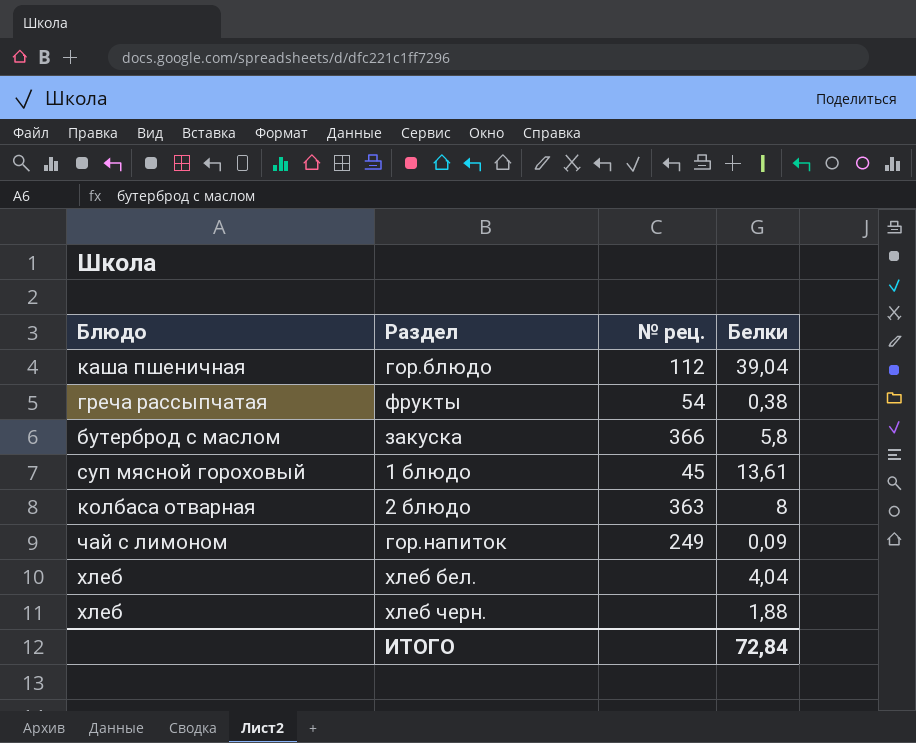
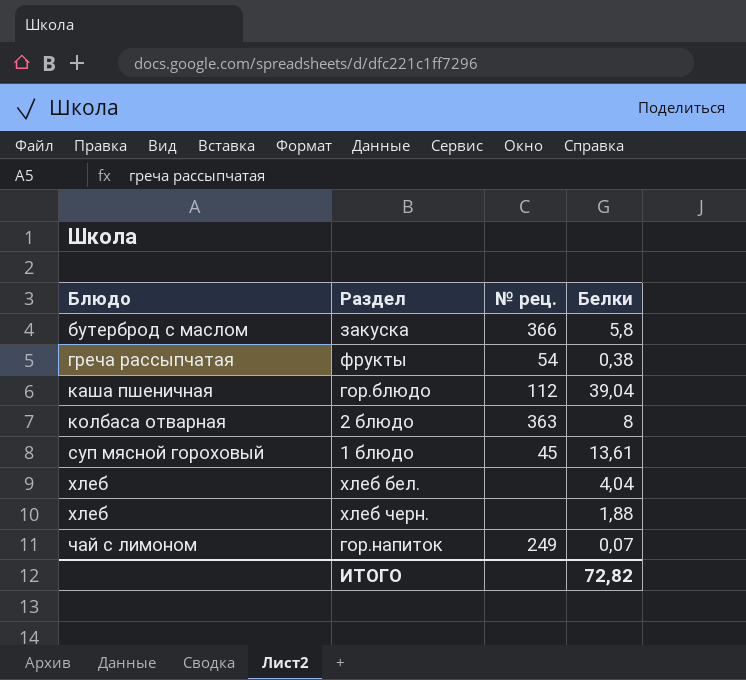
row order: none -> Блюдо ascending
гор.напиток | Белки: 0,09 -> 0,07
ИТОГО | Белки: 72,84 -> 72,82

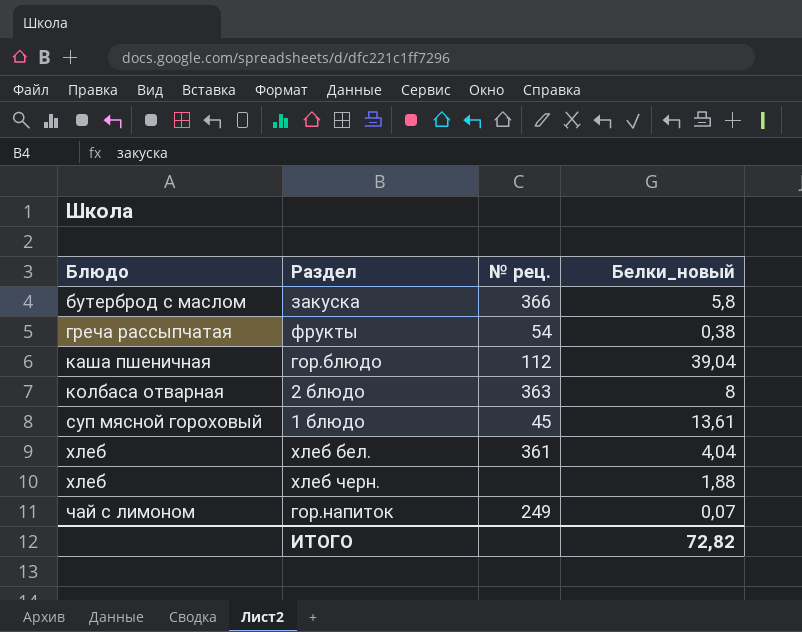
column name: Белки -> Белки_новый
хлеб бел. | № рец.: none -> 361

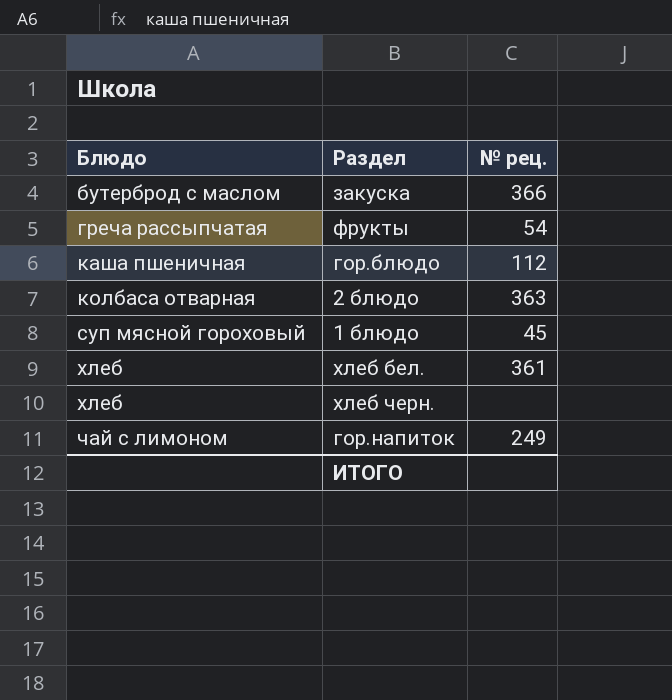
column Белки_новый | position: 4 -> none

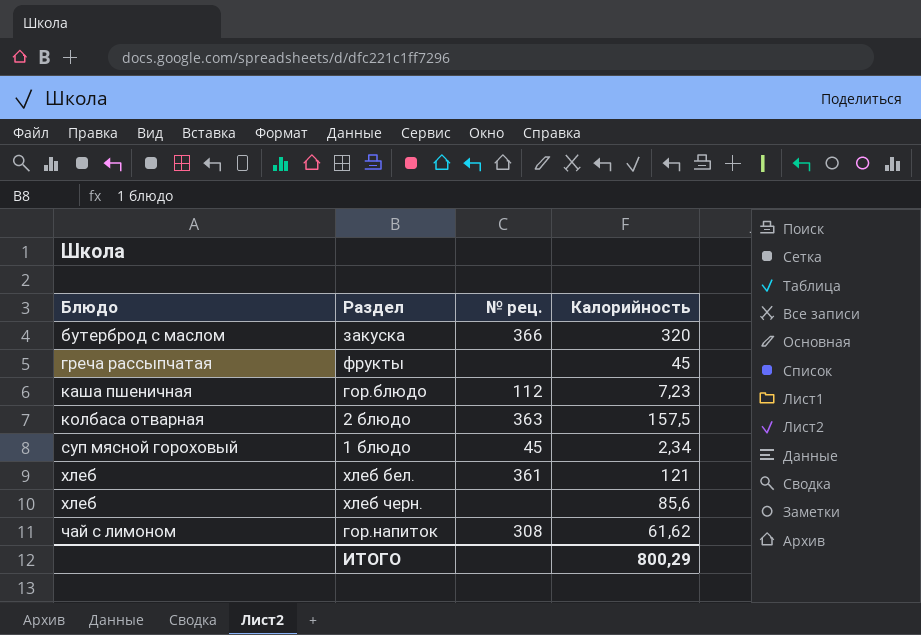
column Калорийность | position: none -> 4
фрукты | № рец.: 54 -> none
гор.напиток | № рец.: 249 -> 308

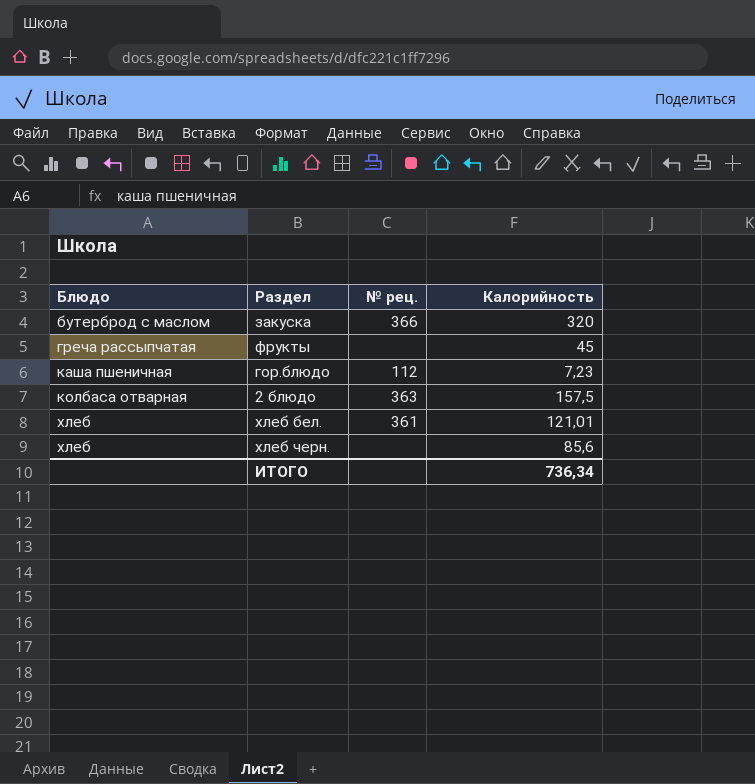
row 1 блюдо: суп мясной гороховый | 45 | 2,34 -> none
row гор.напиток: чай с лимоном | 308 | 61,62 -> none
хлеб бел. | Калорийность: 121 -> 121,01
ИТОГО | Калорийность: 800,29 -> 736,34

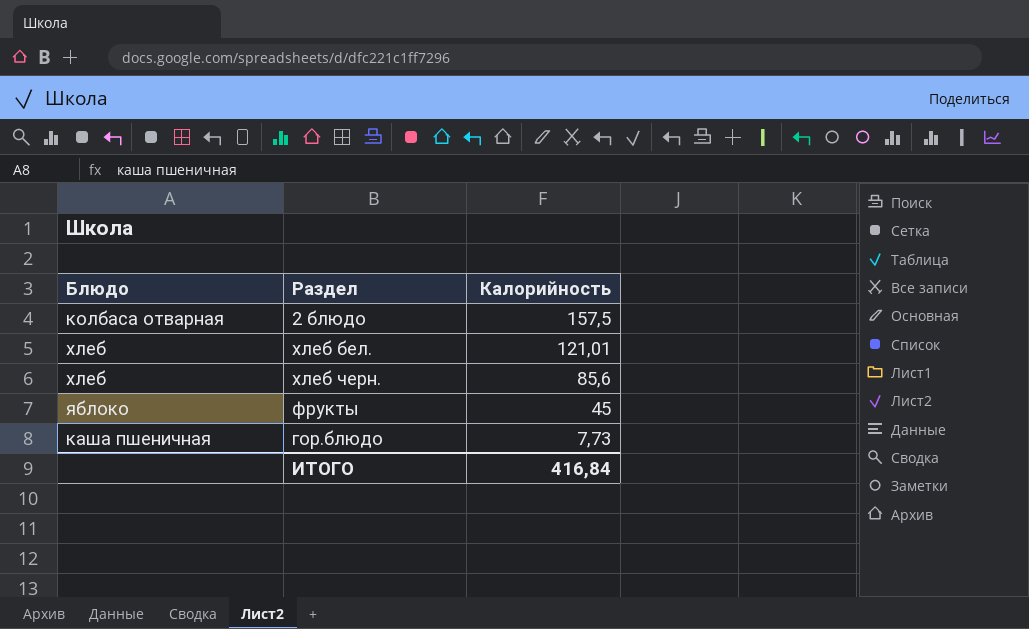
row order: Блюдо ascending -> Калорийность descending
column № рец. | position: 3 -> none
row закуска: бутерброд с маслом | 366 | 320 -> none
фрукты | Блюдо: греча рассыпчатая -> яблоко
гор.блюдо | Калорийность: 7,23 -> 7,73
ИТОГО | Калорийность: 736,34 -> 416,84

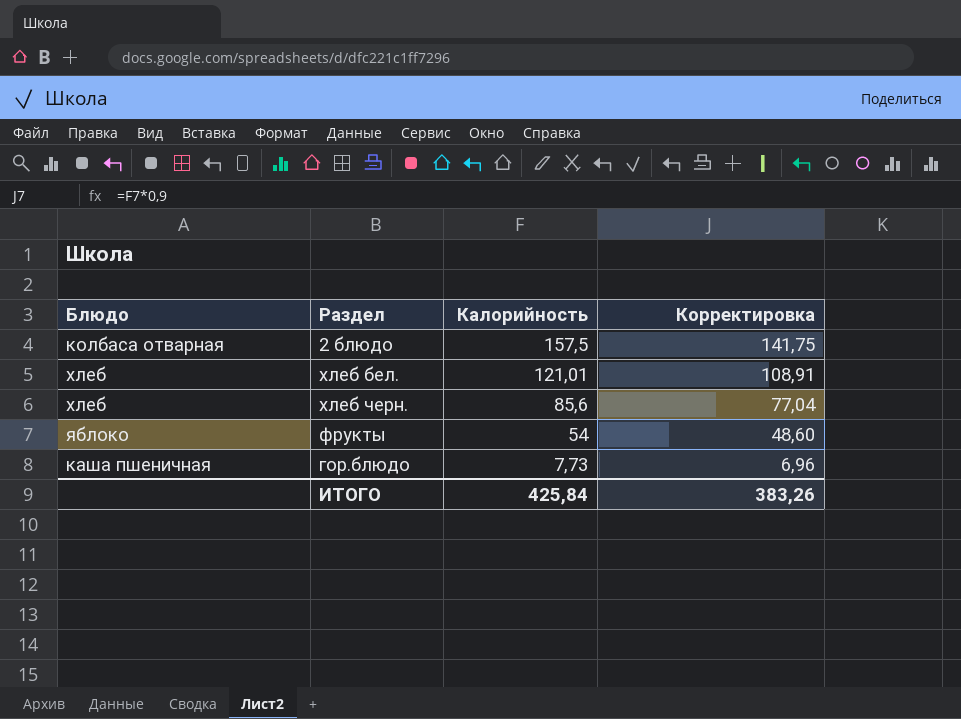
column Корректировка | formula: none -> [Калорийность] * 0,9
фрукты | Калорийность: 45 -> 54
ИТОГО | Калорийность: 416,84 -> 425,84

